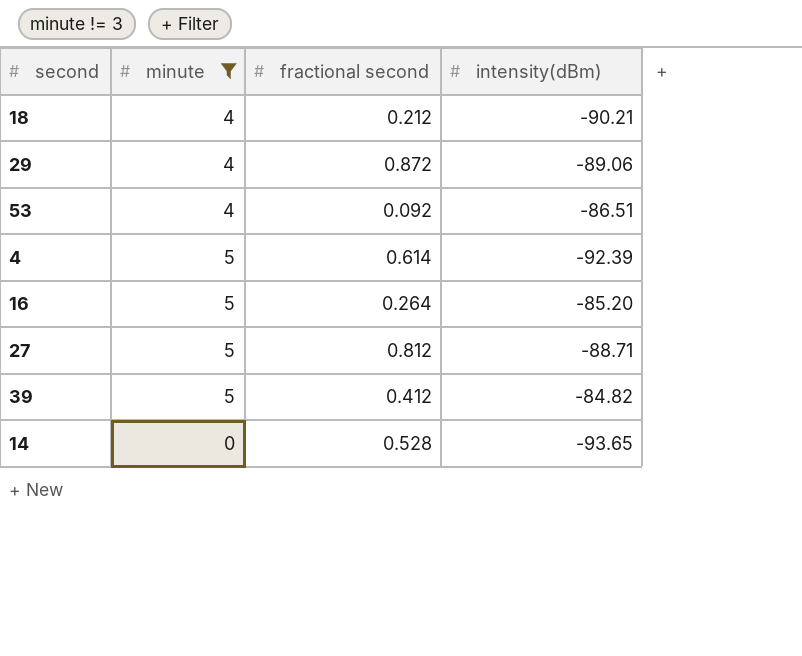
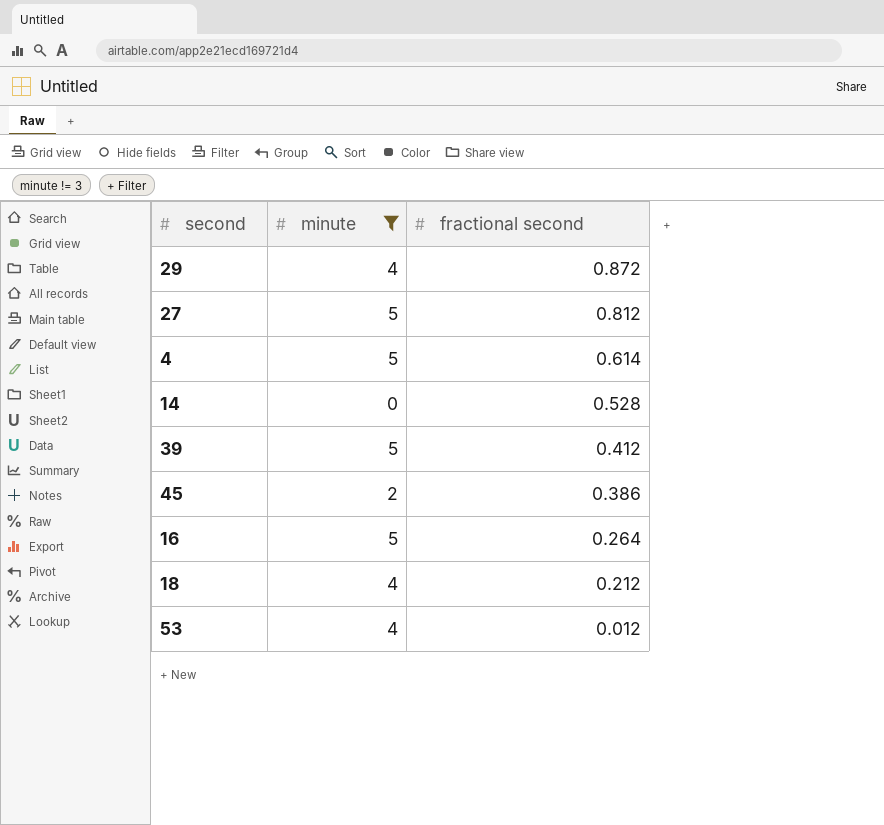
row order: none -> fractional second descending
column intensity(dBm) | position: 4 -> none
row 45: none -> 2 | 0.386
53 | fractional second: 0.092 -> 0.012

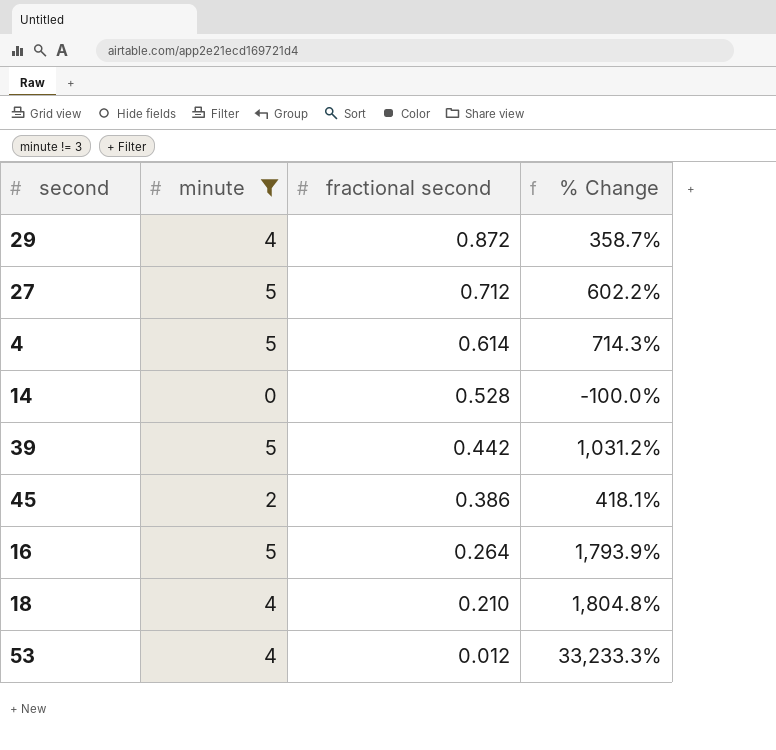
column % Change | formula: none -> ([minute] - [fractional second]) / [fractional second]
27 | fractional second: 0.812 -> 0.712
39 | fractional second: 0.412 -> 0.442
18 | fractional second: 0.212 -> 0.210

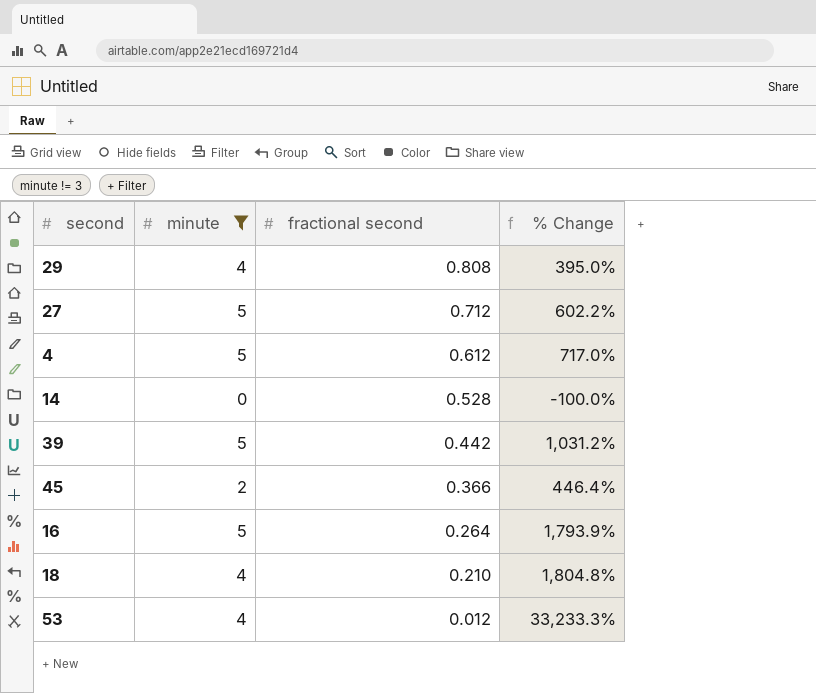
29 | fractional second: 0.872 -> 0.808
29 | % Change: 358.7% -> 395.0%
4 | fractional second: 0.614 -> 0.612
4 | % Change: 714.3% -> 717.0%
45 | fractional second: 0.386 -> 0.366
45 | % Change: 418.1% -> 446.4%

